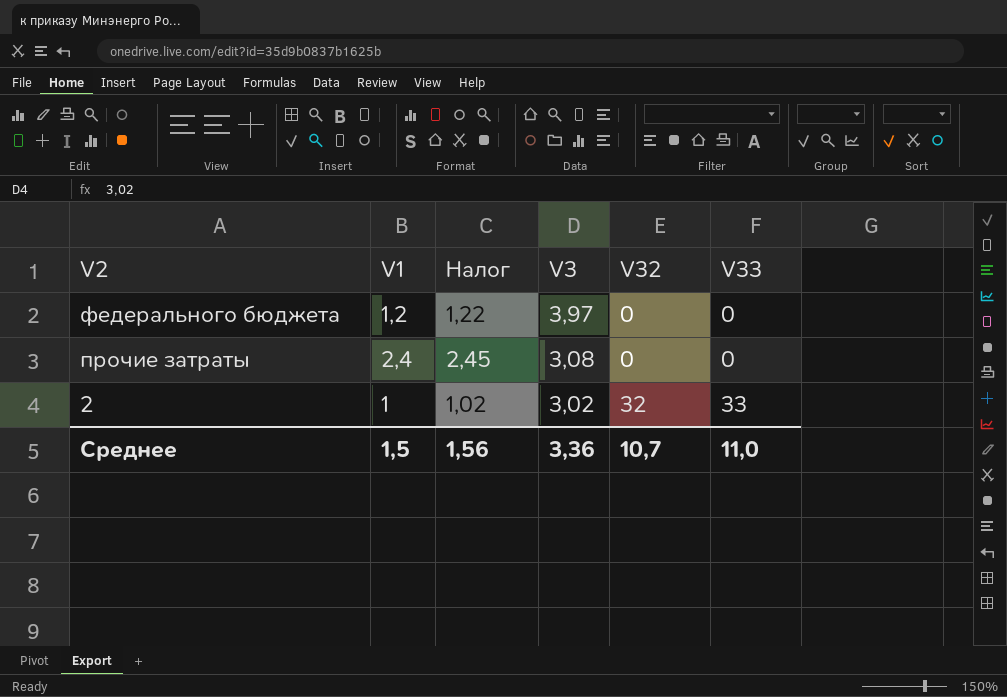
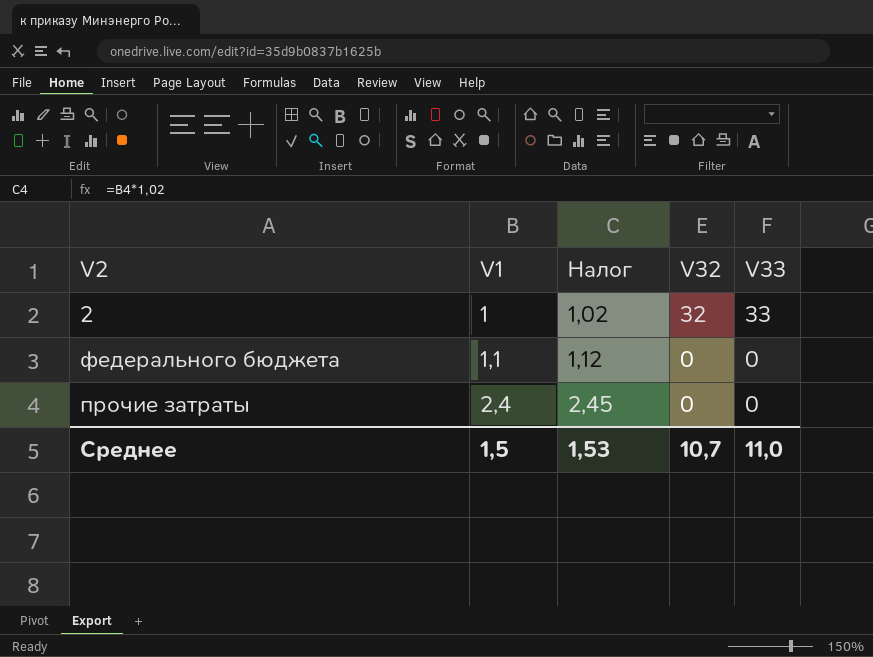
row order: V2 descending -> V1 ascending
column V3 | position: 4 -> none
федерального бюджета | V1: 1,2 -> 1,1
федерального бюджета | Налог: 1,22 -> 1,12
Среднее | Налог: 1,56 -> 1,53

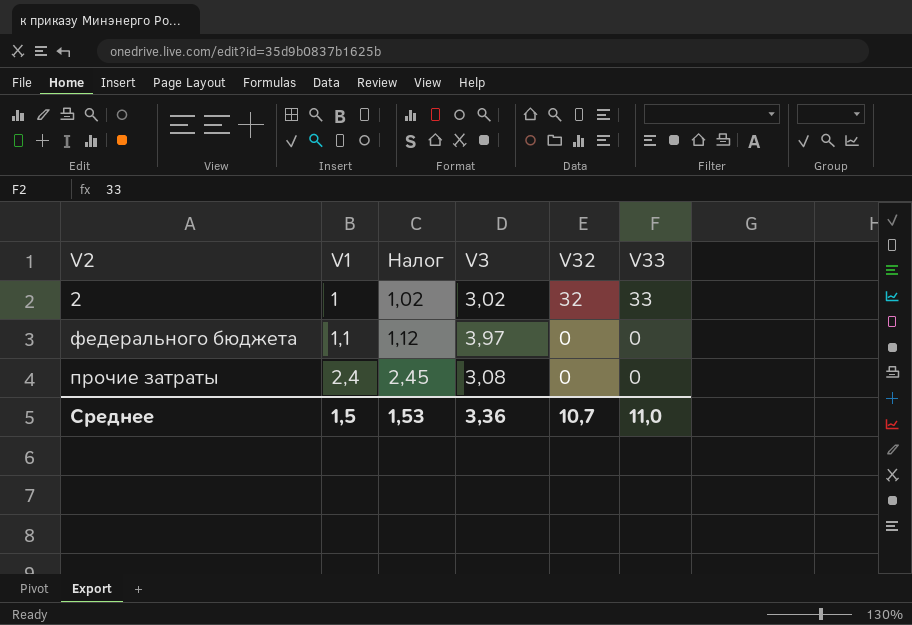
column V3 | position: none -> 4

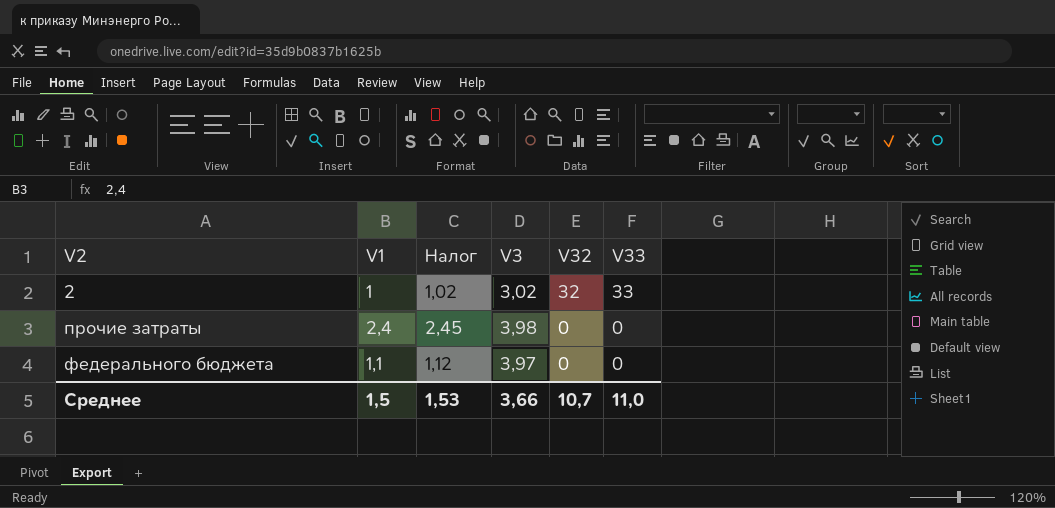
row order: V1 ascending -> V2 ascending
прочие затраты | V3: 3,08 -> 3,98
Среднее | V3: 3,36 -> 3,66

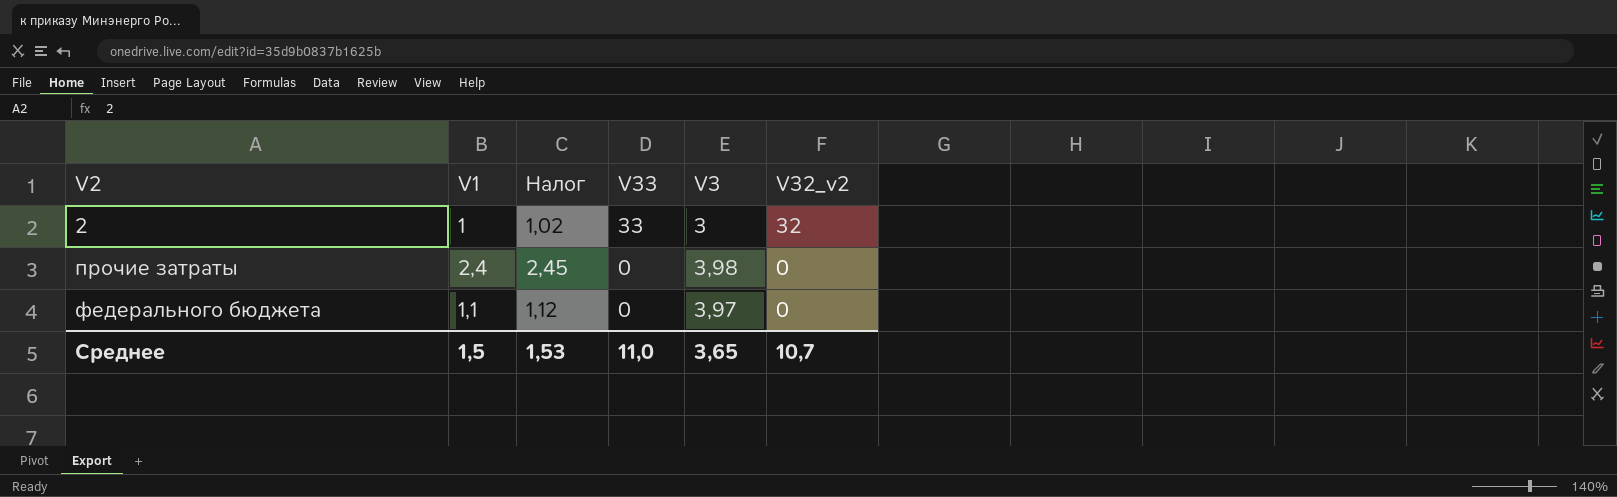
column V33 | position: 6 -> 4
column name: V32 -> V32_v2
2 | V3: 3,02 -> 3
Среднее | V3: 3,66 -> 3,65

